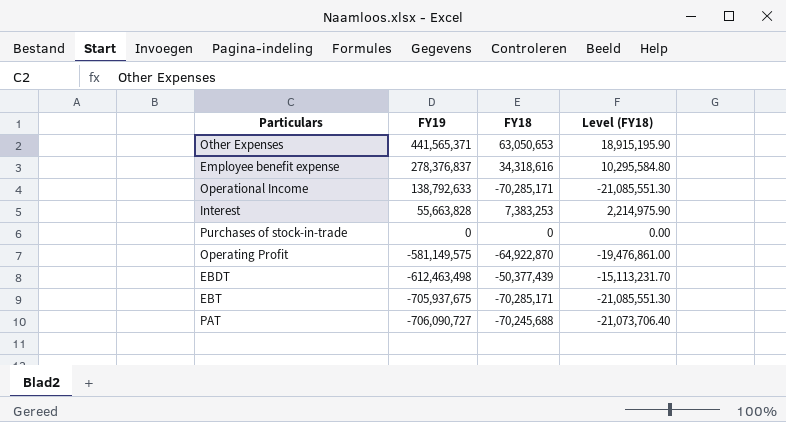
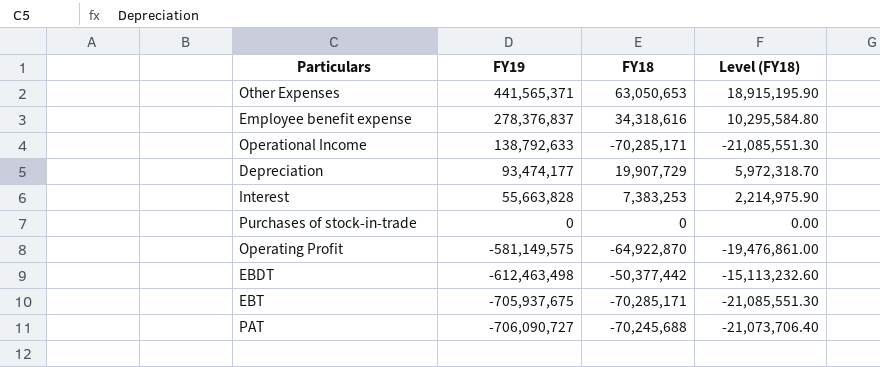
row Depreciation: none -> 93,474,177 | 19,907,729 | 5,972,318.70
EBDT | FY18: -50,377,439 -> -50,377,442
EBDT | Level (FY18): -15,113,231.70 -> -15,113,232.60

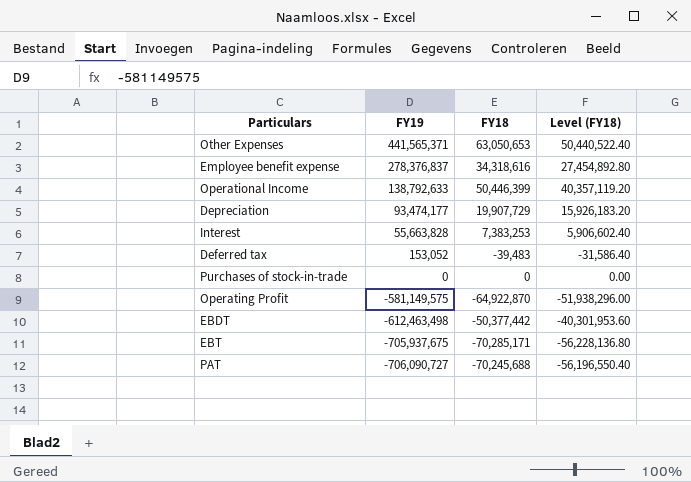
column Level (FY18) | formula: [FY18] * 0.3 -> [FY18] * 0.8
Operational Income | FY18: -70,285,171 -> 50,446,399
row Deferred tax: none -> 153,052 | -39,483 | -31,586.40

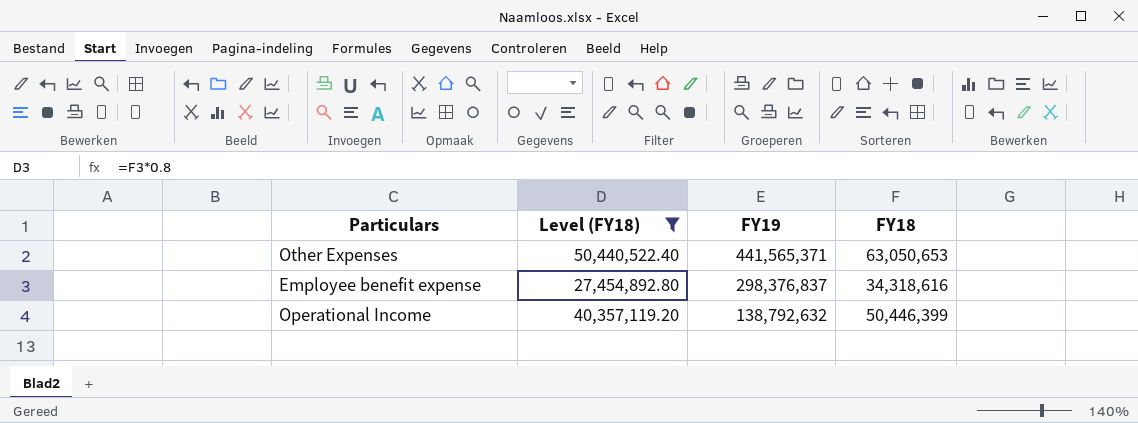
filter: none -> Level (FY18) >= 27,454,892.80
column Level (FY18) | position: 4 -> 2
Employee benefit expense | FY19: 278,376,837 -> 298,376,837
Operational Income | FY19: 138,792,633 -> 138,792,632

